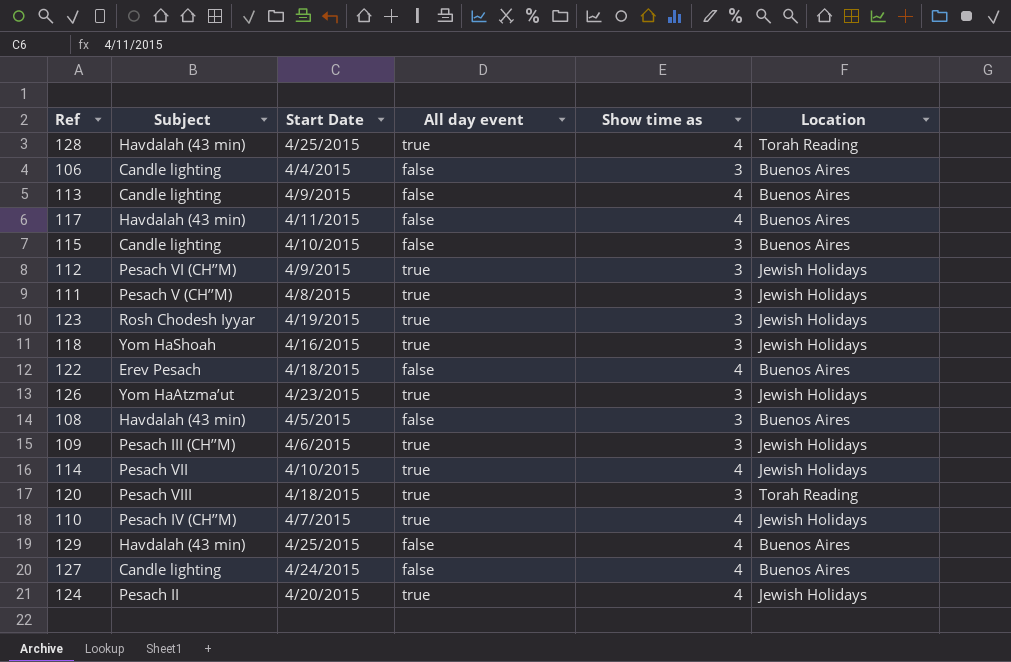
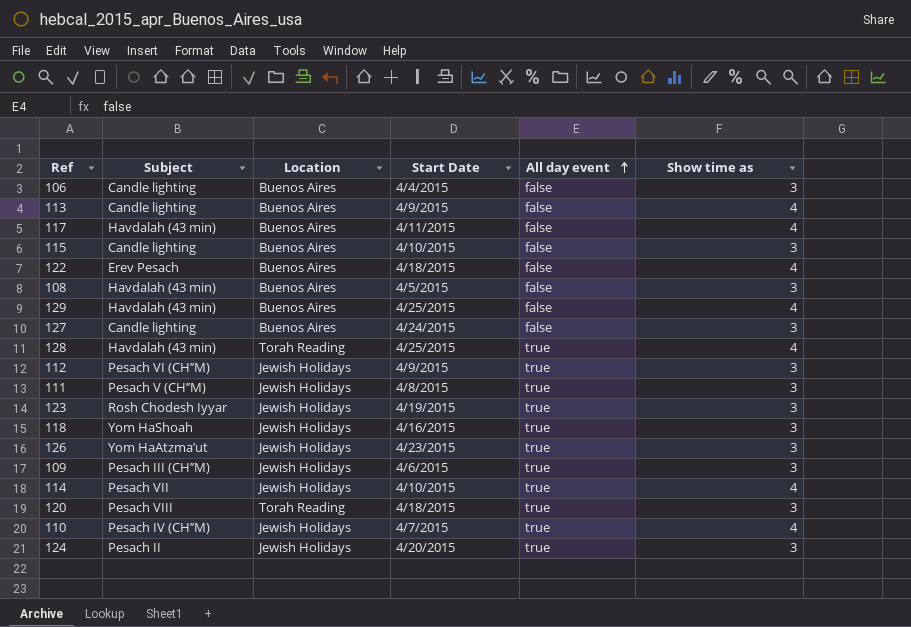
row order: none -> All day event ascending
column Location | position: 6 -> 3
127 | Show time as: 4 -> 3
124 | Show time as: 4 -> 3

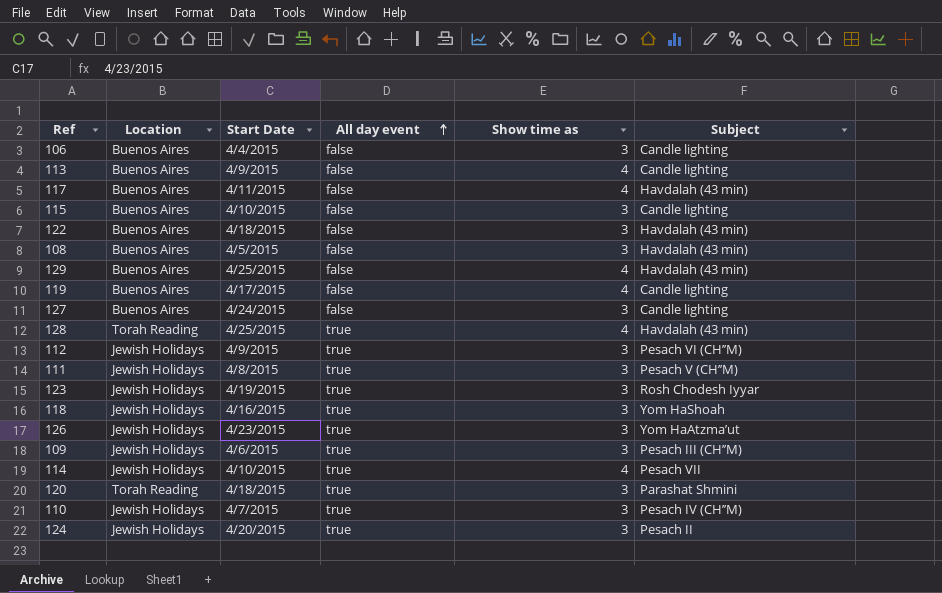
column Subject | position: 2 -> 6
122 | Show time as: 4 -> 3
122 | Subject: Erev Pesach -> Havdalah (43 min)
row 119: none -> Buenos Aires | 4/17/2015 | false | 4 | Candle lighting
120 | Subject: Pesach VIII -> Parashat Shmini
110 | Show time as: 4 -> 3

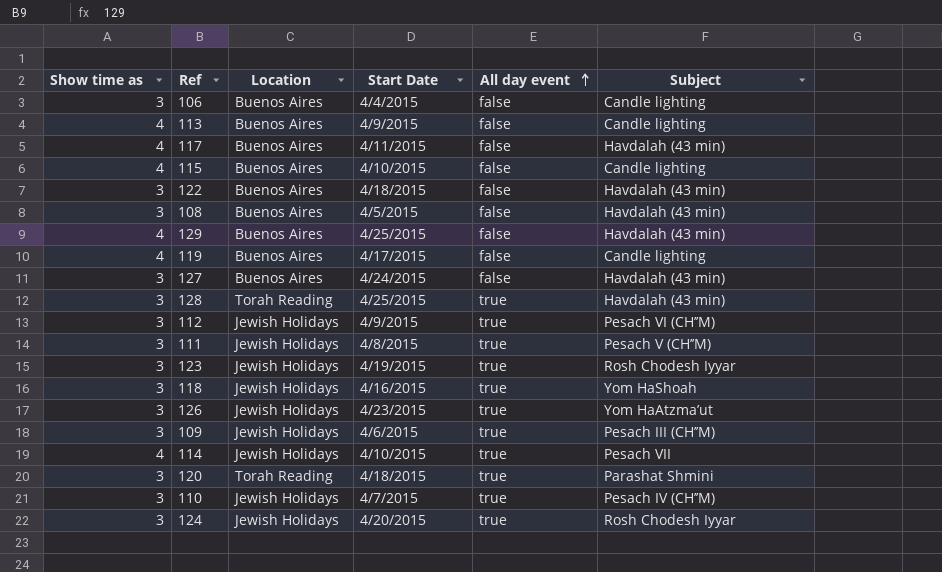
column Show time as | position: 5 -> 1
115 | Show time as: 3 -> 4
127 | Subject: Candle lighting -> Havdalah (43 min)
128 | Show time as: 4 -> 3
124 | Subject: Pesach II -> Rosh Chodesh Iyyar

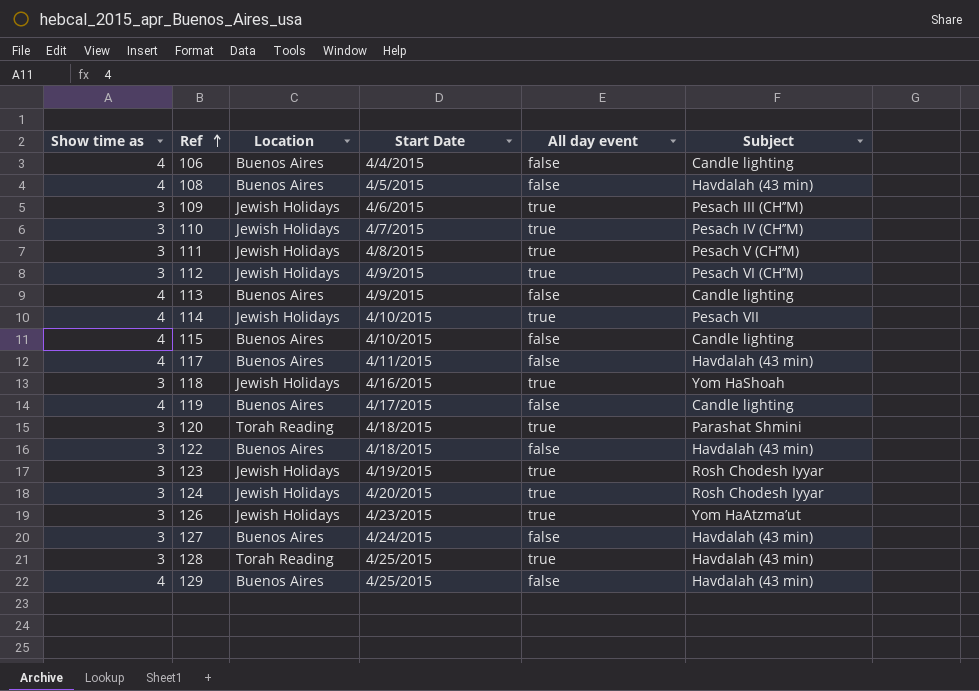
row order: All day event ascending -> Ref ascending
106 | Show time as: 3 -> 4
108 | Show time as: 3 -> 4

